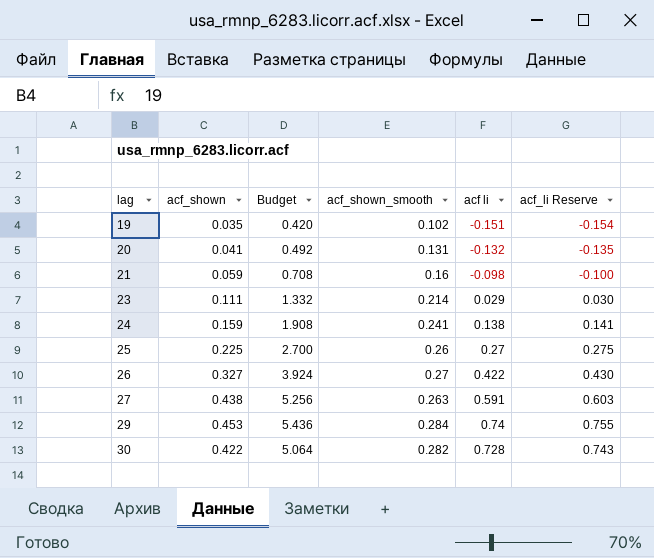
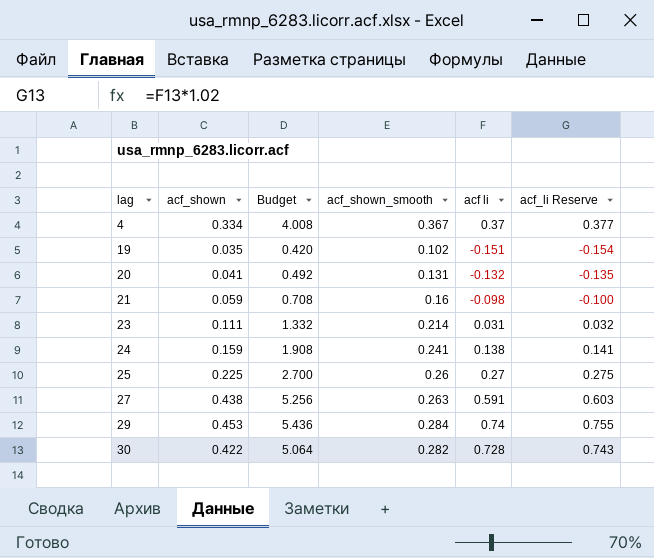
row 26: 0.327 | 3.924 | 0.27 | 0.422 | 0.430 -> none
row 4: none -> 0.334 | 4.008 | 0.367 | 0.37 | 0.377
23 | acf li: 0.029 -> 0.031
23 | acf_li Reserve: 0.030 -> 0.032

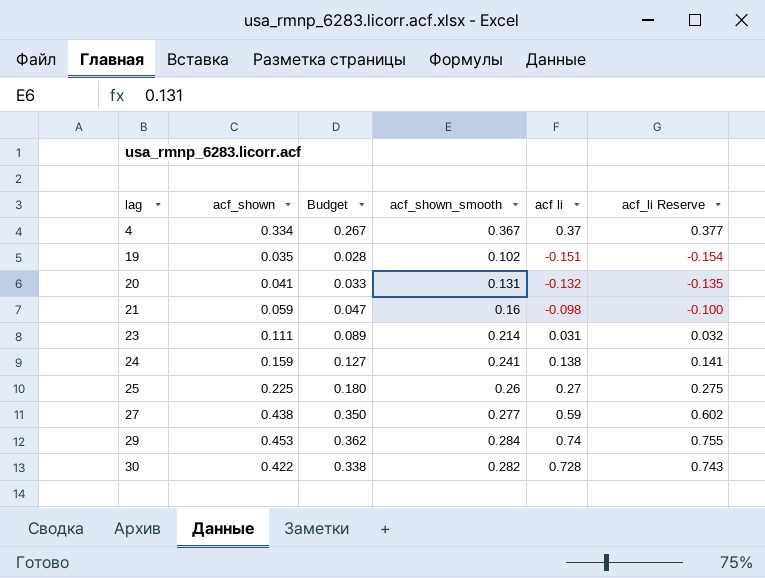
column Budget | formula: [acf_shown] * 12 -> [acf_shown] * 0.8
27 | acf_shown_smooth: 0.263 -> 0.277
27 | acf li: 0.591 -> 0.59
27 | acf_li Reserve: 0.603 -> 0.602

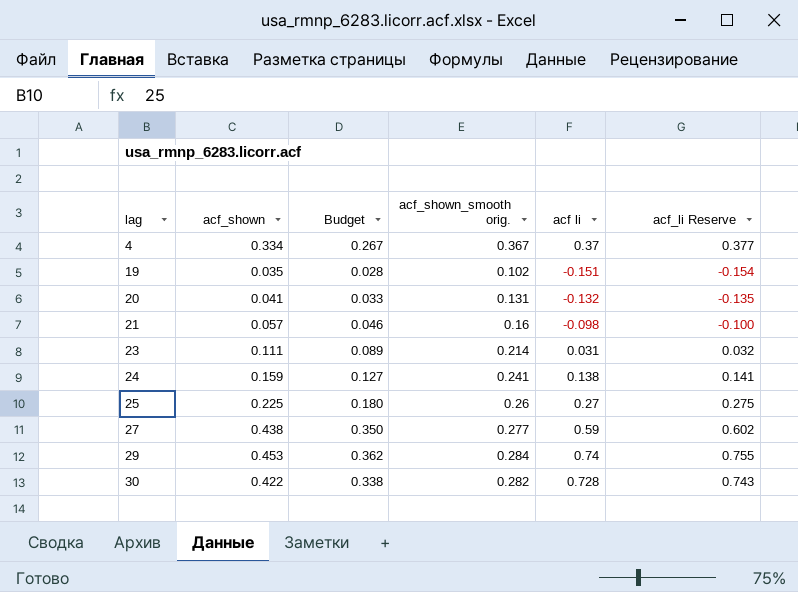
column name: acf_shown_smooth -> acf_shown_smooth orig.
21 | acf_shown: 0.059 -> 0.057
21 | Budget: 0.047 -> 0.046

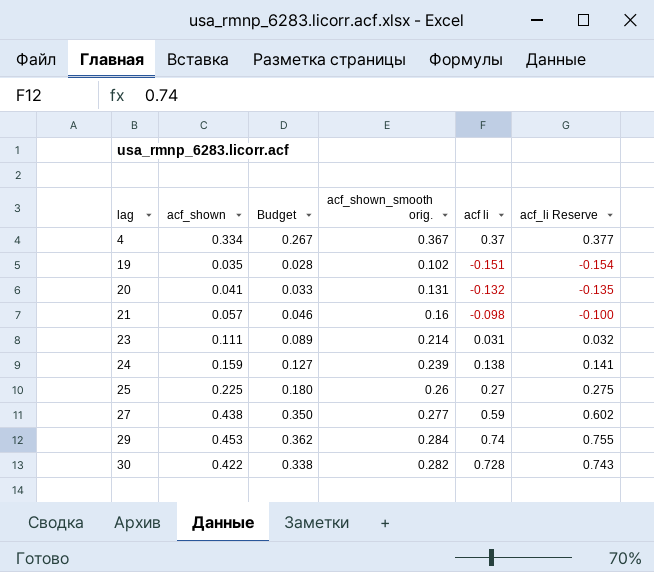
24 | acf_shown_smooth orig.: 0.241 -> 0.239

